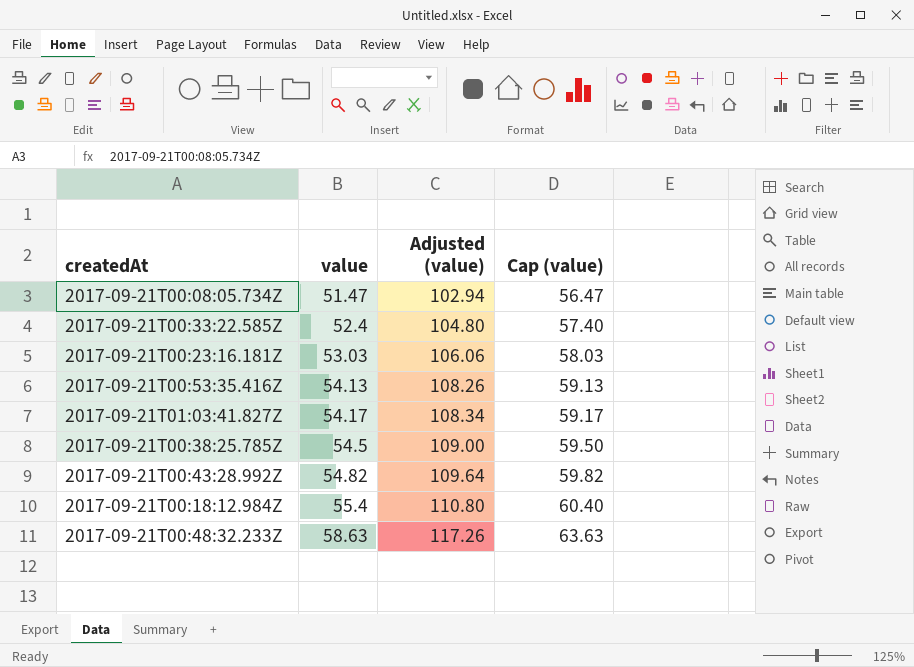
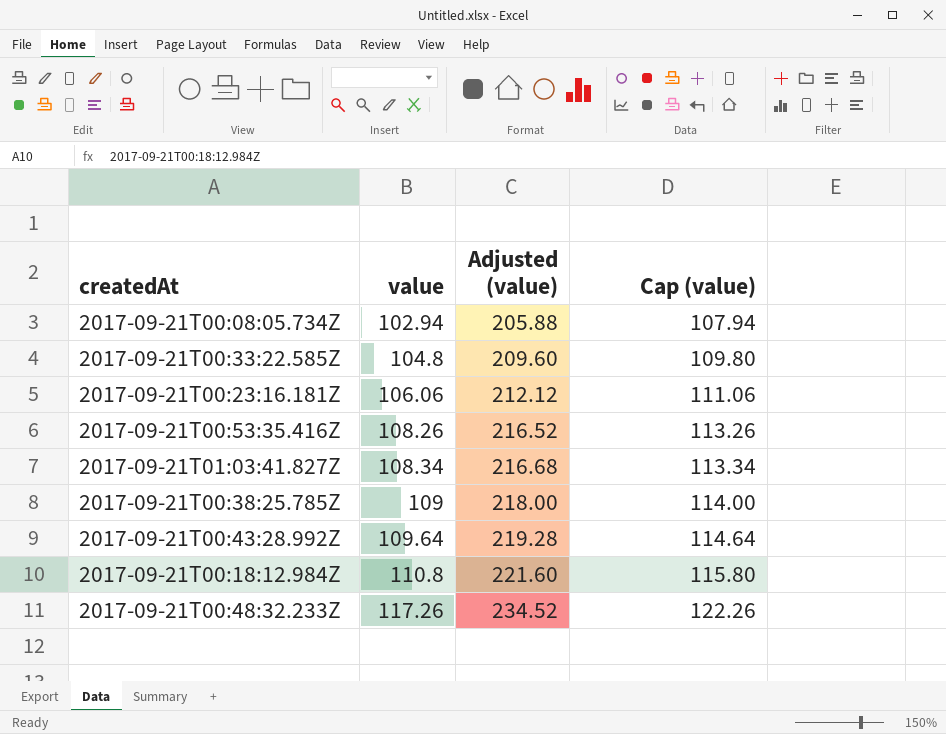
2017-09-21T00:08:05.734Z | value: 51.47 -> 102.94
2017-09-21T00:08:05.734Z | Adjusted (value): 102.94 -> 205.88
2017-09-21T00:08:05.734Z | Cap (value): 56.47 -> 107.94
2017-09-21T00:33:22.585Z | value: 52.4 -> 104.8
2017-09-21T00:33:22.585Z | Adjusted (value): 104.80 -> 209.60
2017-09-21T00:33:22.585Z | Cap (value): 57.40 -> 109.80
2017-09-21T00:23:16.181Z | value: 53.03 -> 106.06
2017-09-21T00:23:16.181Z | Adjusted (value): 106.06 -> 212.12
2017-09-21T00:23:16.181Z | Cap (value): 58.03 -> 111.06
2017-09-21T00:53:35.416Z | value: 54.13 -> 108.26
2017-09-21T00:53:35.416Z | Adjusted (value): 108.26 -> 216.52
2017-09-21T00:53:35.416Z | Cap (value): 59.13 -> 113.26
2017-09-21T01:03:41.827Z | value: 54.17 -> 108.34
2017-09-21T01:03:41.827Z | Adjusted (value): 108.34 -> 216.68
2017-09-21T01:03:41.827Z | Cap (value): 59.17 -> 113.34
2017-09-21T00:38:25.785Z | value: 54.5 -> 109
2017-09-21T00:38:25.785Z | Adjusted (value): 109.00 -> 218.00
2017-09-21T00:38:25.785Z | Cap (value): 59.50 -> 114.00
2017-09-21T00:43:28.992Z | value: 54.82 -> 109.64
2017-09-21T00:43:28.992Z | Adjusted (value): 109.64 -> 219.28
2017-09-21T00:43:28.992Z | Cap (value): 59.82 -> 114.64
2017-09-21T00:18:12.984Z | value: 55.4 -> 110.8
2017-09-21T00:18:12.984Z | Adjusted (value): 110.80 -> 221.60
2017-09-21T00:18:12.984Z | Cap (value): 60.40 -> 115.80
2017-09-21T00:48:32.233Z | value: 58.63 -> 117.26
2017-09-21T00:48:32.233Z | Adjusted (value): 117.26 -> 234.52
2017-09-21T00:48:32.233Z | Cap (value): 63.63 -> 122.26

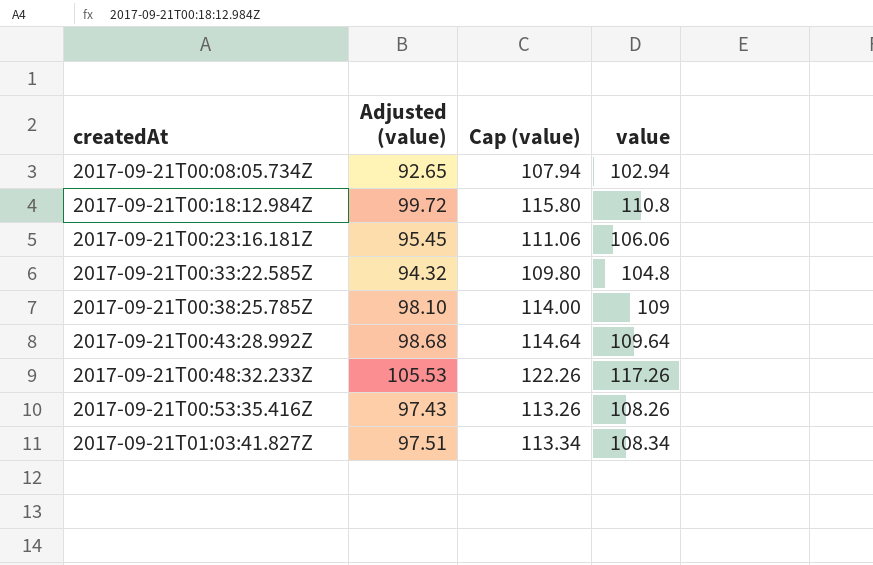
row order: value ascending -> createdAt ascending
column Adjusted (value) | formula: [value] * 2 -> [value] * 0.9
column value | position: 2 -> 4

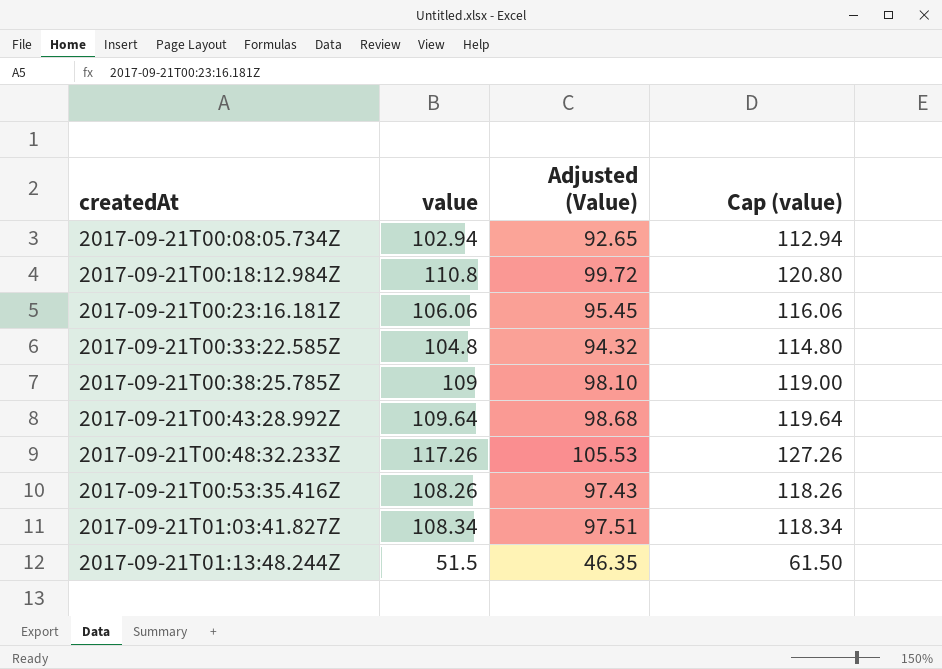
column value | position: 4 -> 2
column name: Adjusted (value) -> Adjusted (Value)
column Cap (value) | formula: [value] + 5 -> [value] + 10
row 2017-09-21T01:13:48.244Z: none -> 51.5 | 46.35 | 61.50

